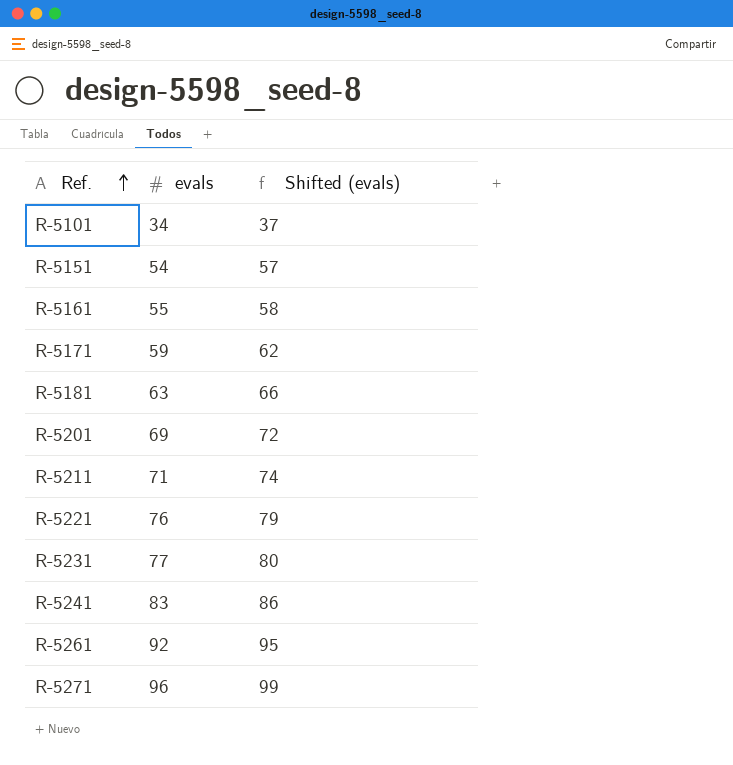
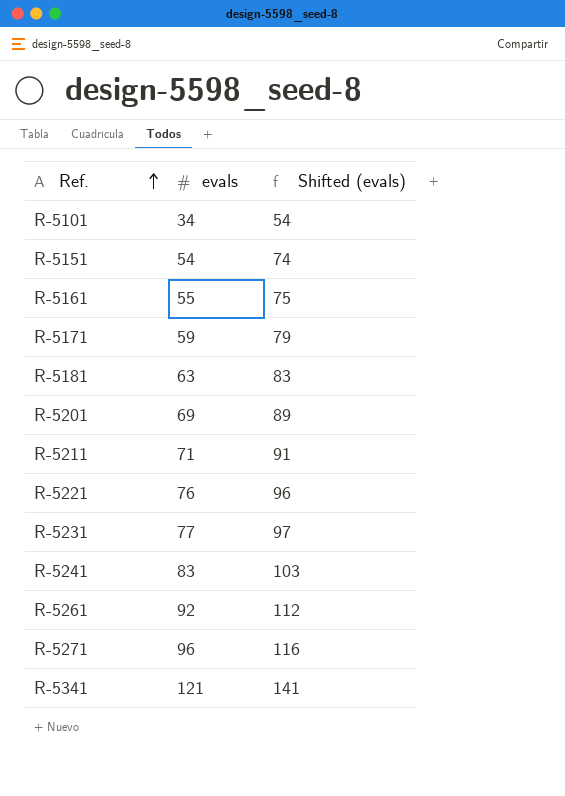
column Shifted (evals) | formula: [evals] + 3 -> [evals] + 20
row R-5341: none -> 121 | 141

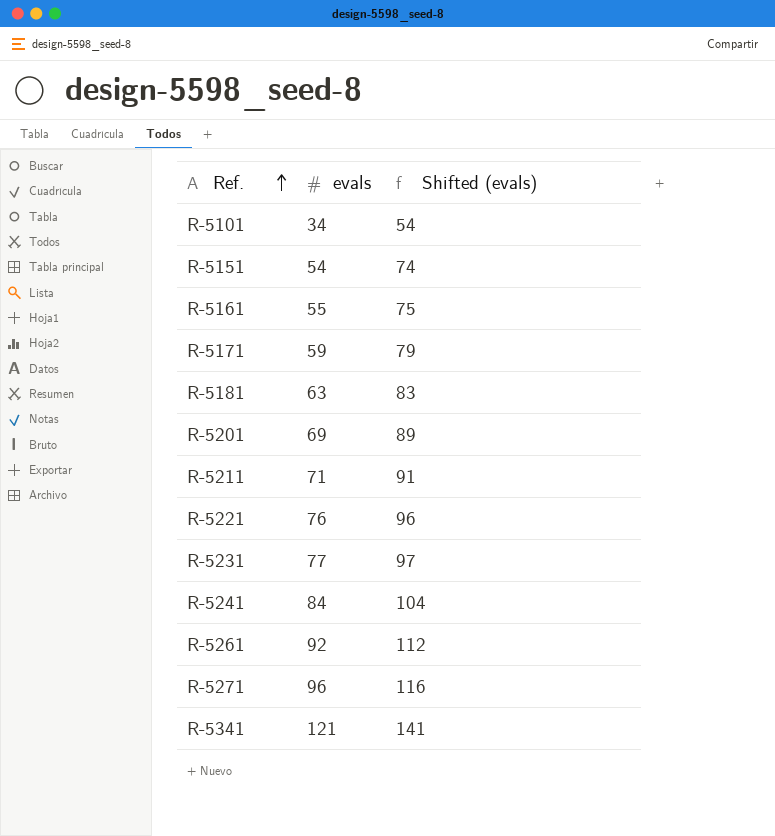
R-5241 | evals: 83 -> 84
R-5241 | Shifted (evals): 103 -> 104

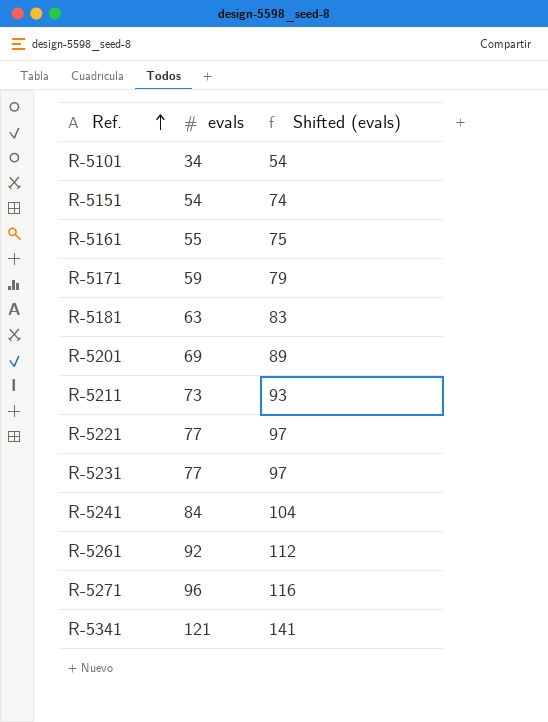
R-5211 | evals: 71 -> 73
R-5211 | Shifted (evals): 91 -> 93
R-5221 | evals: 76 -> 77
R-5221 | Shifted (evals): 96 -> 97

